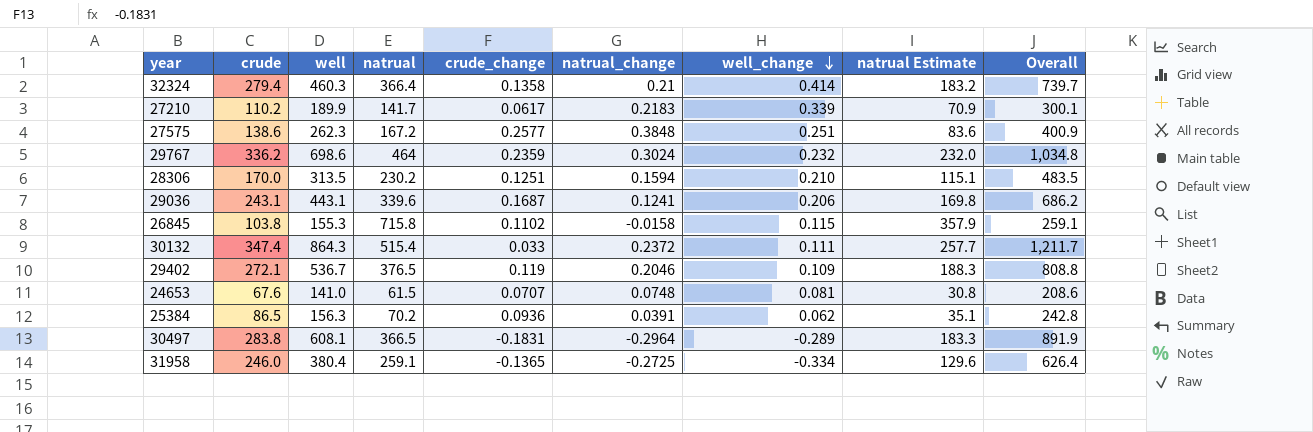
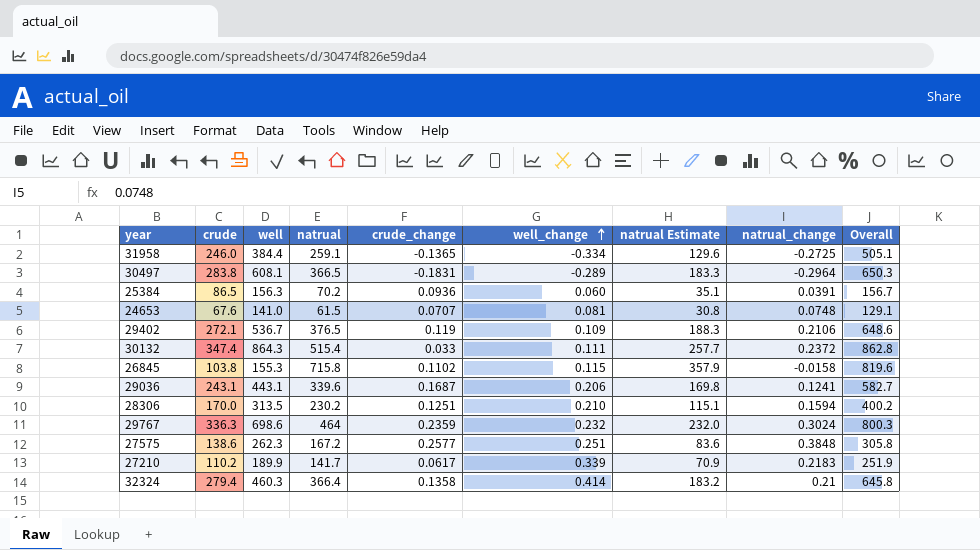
row order: well_change descending -> well_change ascending
column natrual_change | position: 6 -> 8
column Overall | formula: [crude] + [well] -> [crude] + [natrual]
31958 | well: 380.4 -> 384.4
25384 | well_change: 0.062 -> 0.060
29402 | natrual_change: 0.2046 -> 0.2106
29767 | crude: 336.2 -> 336.3

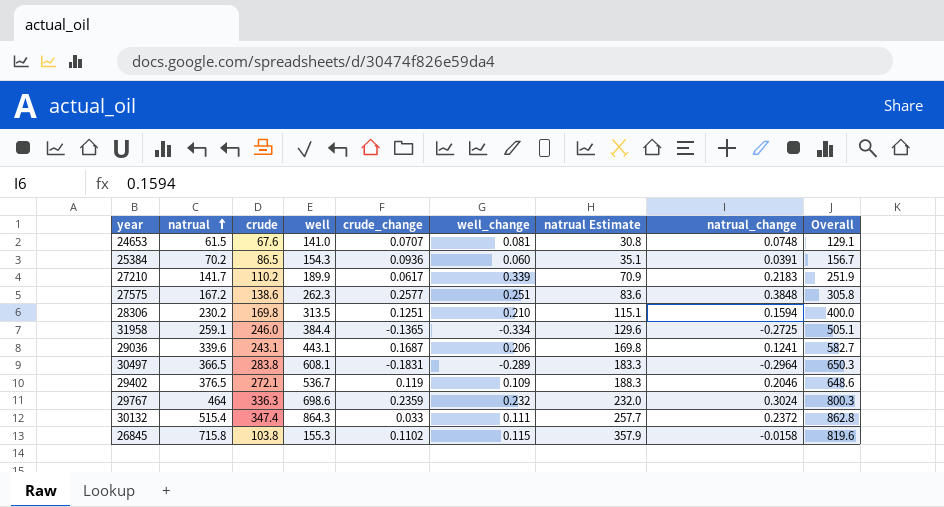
row order: well_change ascending -> natrual ascending
column natrual | position: 4 -> 2
row 32324: 279.4 | 460.3 | 366.4 | 0.1358 | 0.414 | 183.2 | 0.21 | 645.8 -> none
25384 | well: 156.3 -> 154.3
28306 | crude: 170.0 -> 169.8
28306 | Overall: 400.2 -> 400.0
29402 | natrual_change: 0.2106 -> 0.2046

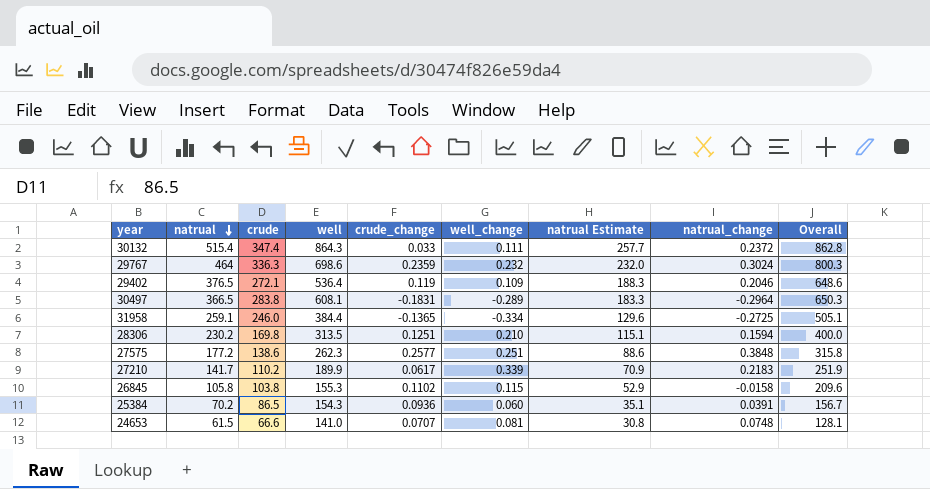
row order: natrual ascending -> natrual descending
row 29036: 339.6 | 243.1 | 443.1 | 0.1687 | 0.206 | 169.8 | 0.1241 | 582.7 -> none
29402 | well: 536.7 -> 536.4
27575 | natrual: 167.2 -> 177.2
27575 | natrual Estimate: 83.6 -> 88.6
27575 | Overall: 305.8 -> 315.8
26845 | natrual: 715.8 -> 105.8
26845 | natrual Estimate: 357.9 -> 52.9
26845 | Overall: 819.6 -> 209.6
24653 | crude: 67.6 -> 66.6
24653 | Overall: 129.1 -> 128.1

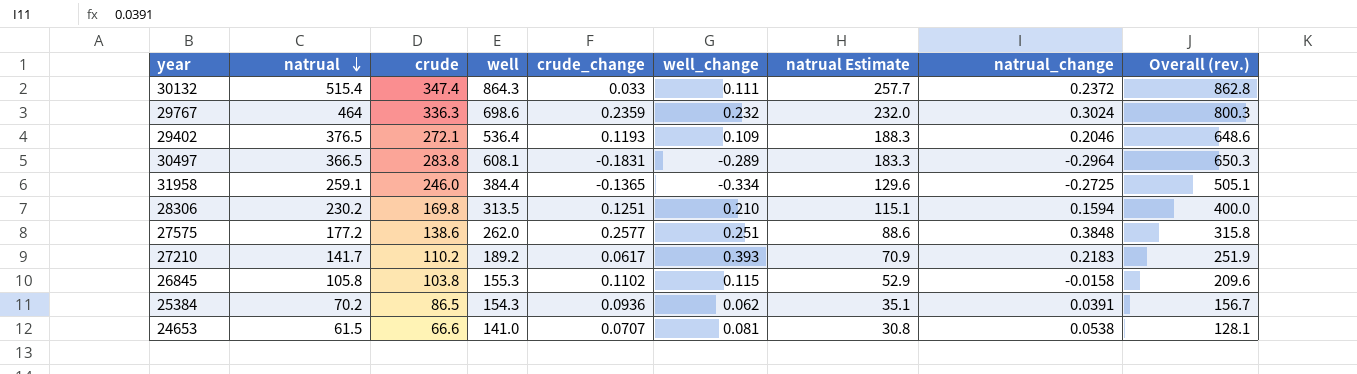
column name: Overall -> Overall (rev.)
29402 | crude_change: 0.119 -> 0.1193
27575 | well: 262.3 -> 262.0
27210 | well: 189.9 -> 189.2
27210 | well_change: 0.339 -> 0.393
25384 | well_change: 0.060 -> 0.062
24653 | natrual_change: 0.0748 -> 0.0538

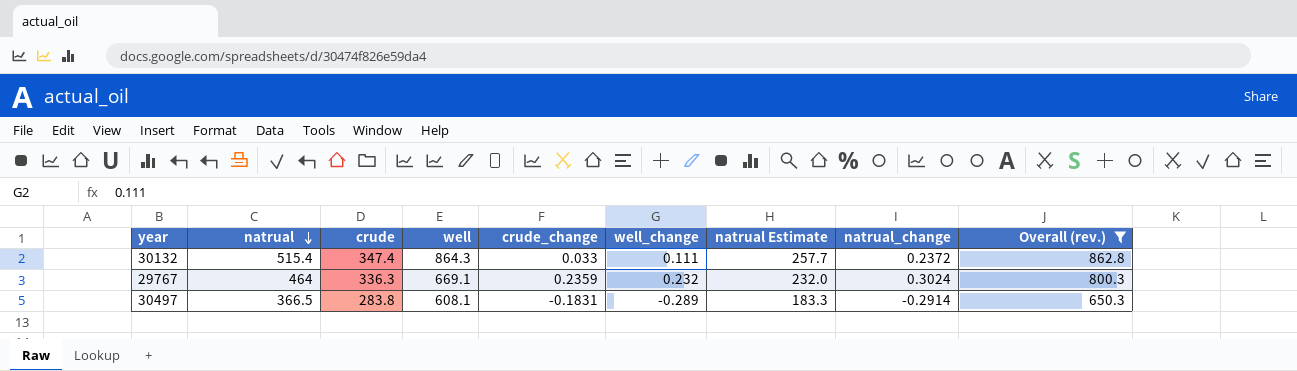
filter: none -> Overall (rev.) >= 650.3
29767 | well: 698.6 -> 669.1
30497 | natrual_change: -0.2964 -> -0.2914

